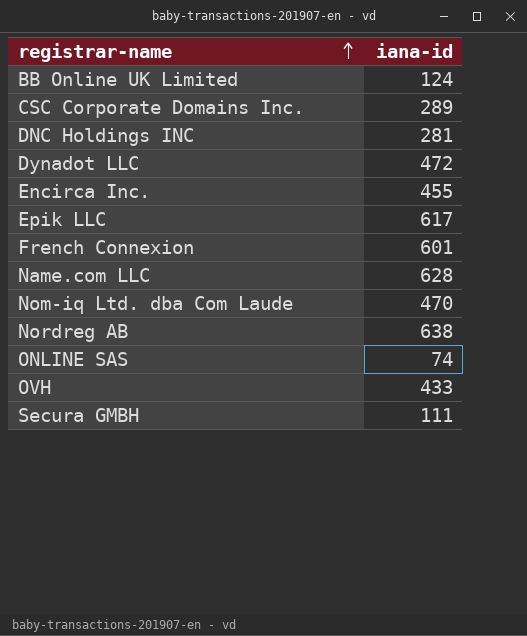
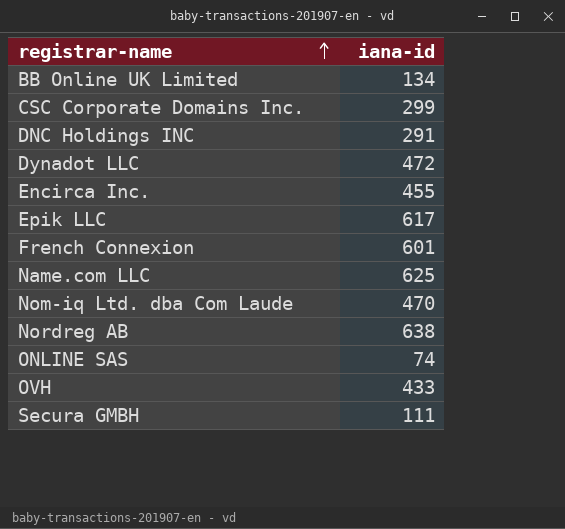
BB Online UK Limited | iana-id: 124 -> 134
CSC Corporate Domains Inc. | iana-id: 289 -> 299
DNC Holdings INC | iana-id: 281 -> 291
Name.com LLC | iana-id: 628 -> 625

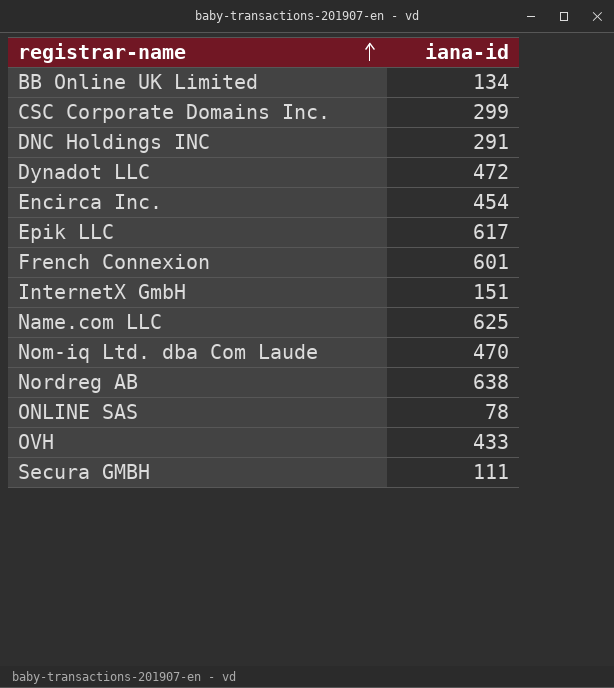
Encirca Inc. | iana-id: 455 -> 454
row InternetX GmbH: none -> 151
ONLINE SAS | iana-id: 74 -> 78

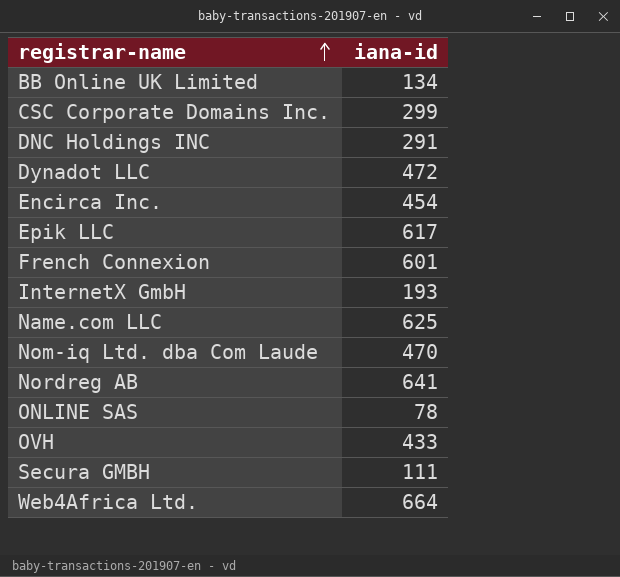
InternetX GmbH | iana-id: 151 -> 193
Nordreg AB | iana-id: 638 -> 641
row Web4Africa Ltd.: none -> 664

